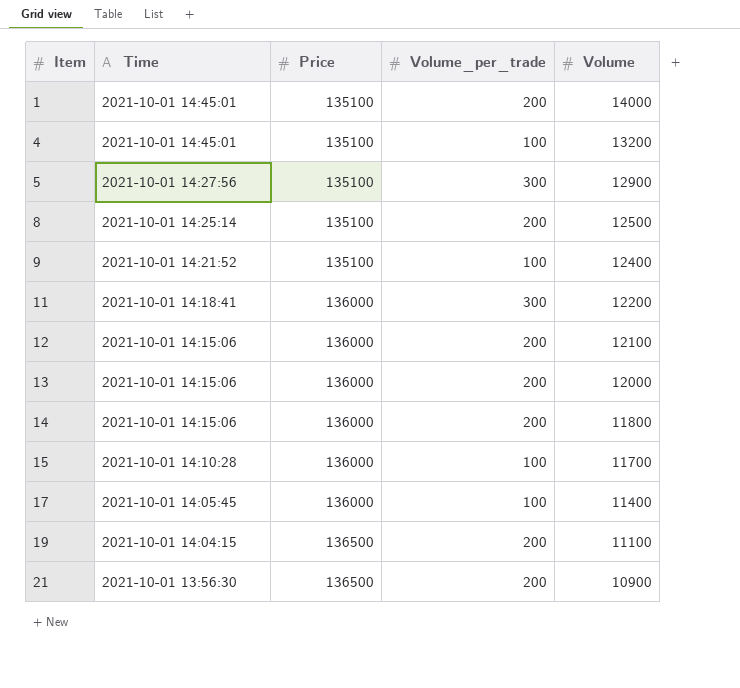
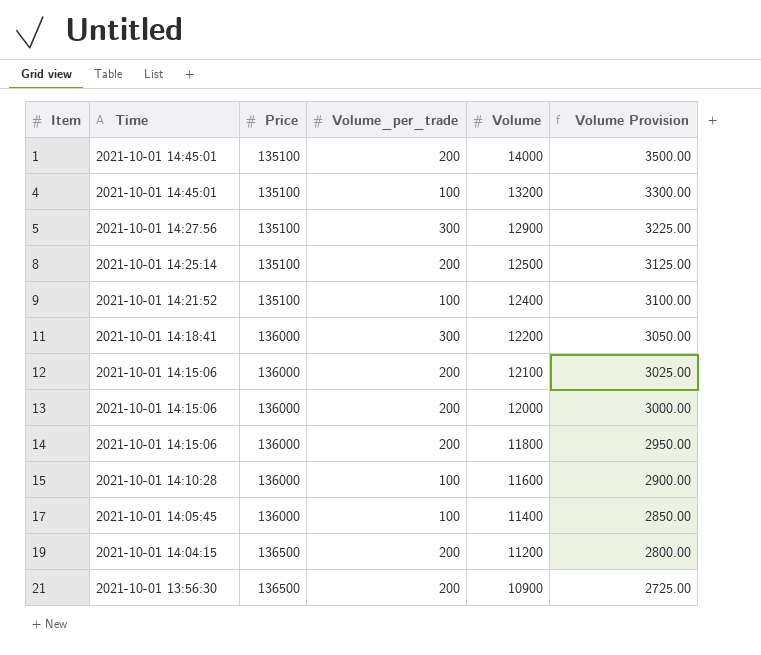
column Volume Provision | formula: none -> [Volume] * 0.25
15 | Volume: 11700 -> 11600
19 | Volume: 11100 -> 11200

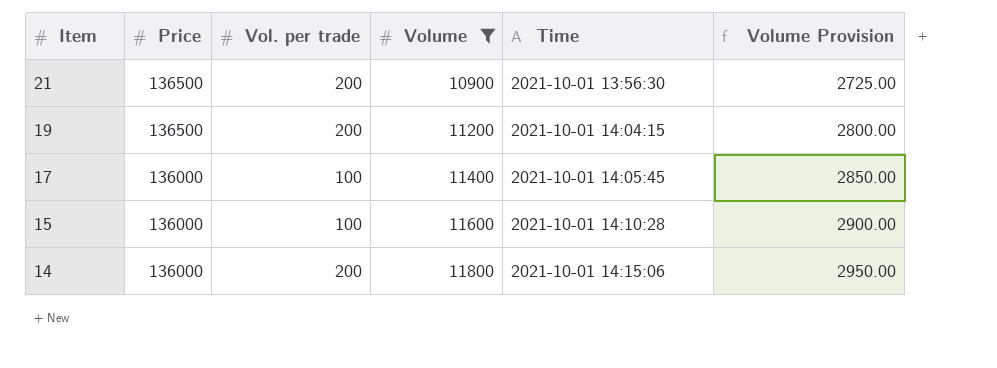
filter: none -> Volume <= 11800
row order: Item ascending -> Item descending
column name: Volume_per_trade -> Vol. per trade
column Time | position: 2 -> 5

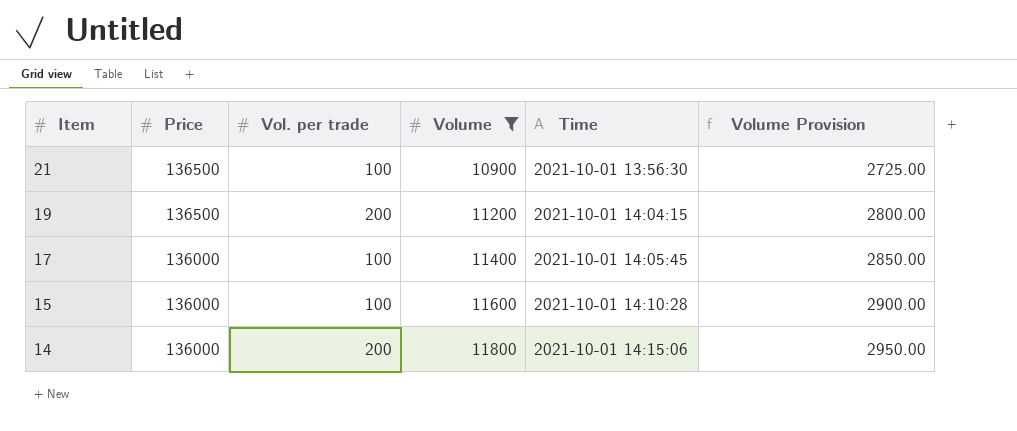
21 | Vol. per trade: 200 -> 100

